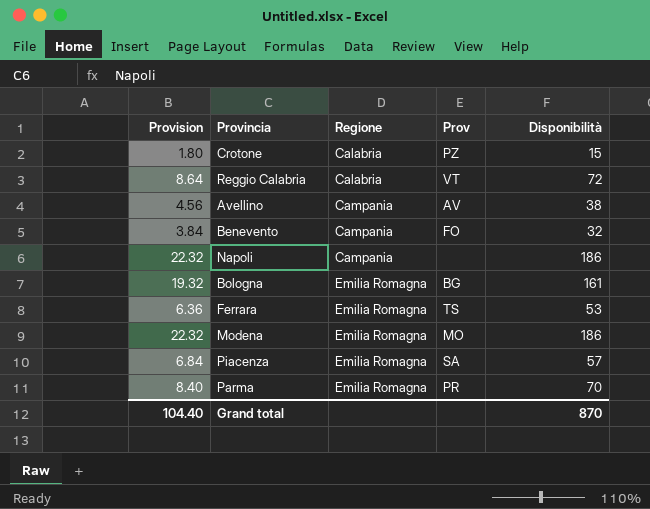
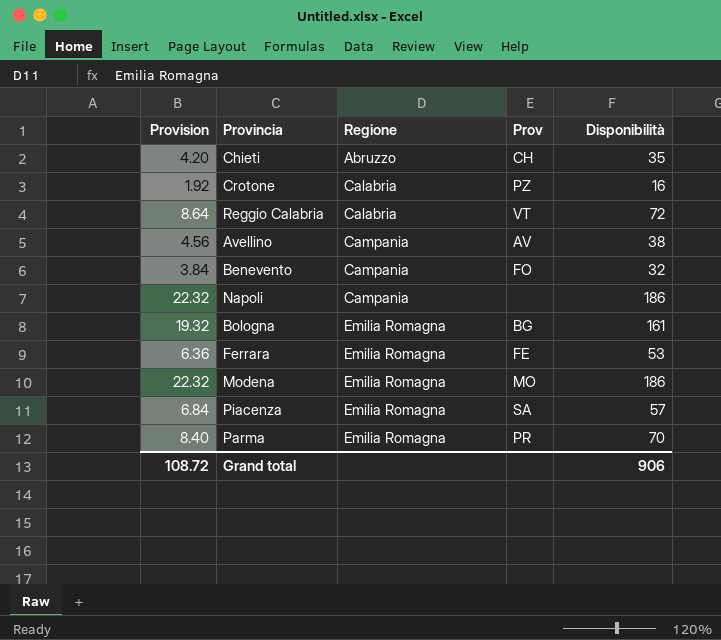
row Chieti: none -> 4.20 | Abruzzo | CH | 35
Crotone | Provision: 1.80 -> 1.92
Crotone | Disponibilità: 15 -> 16
Ferrara | Prov: TS -> FE
Grand total | Provision: 104.40 -> 108.72
Grand total | Disponibilità: 870 -> 906

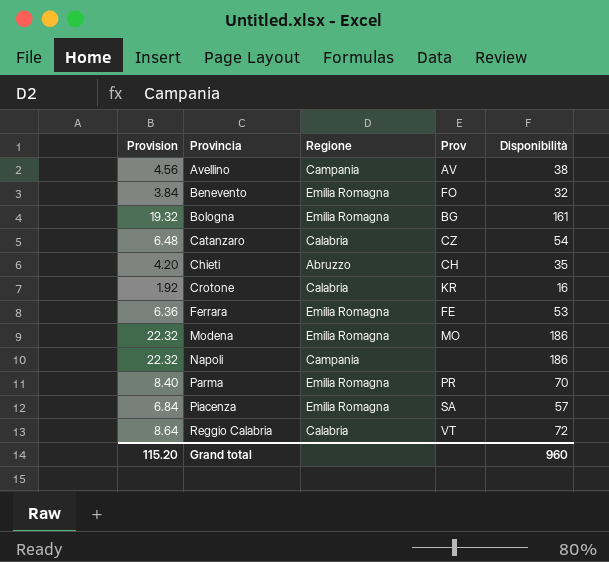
row order: Regione ascending -> Provincia ascending
Benevento | Regione: Campania -> Emilia Romagna
row Catanzaro: none -> 6.48 | Calabria | CZ | 54
Crotone | Prov: PZ -> KR
Grand total | Provision: 108.72 -> 115.20
Grand total | Disponibilità: 906 -> 960

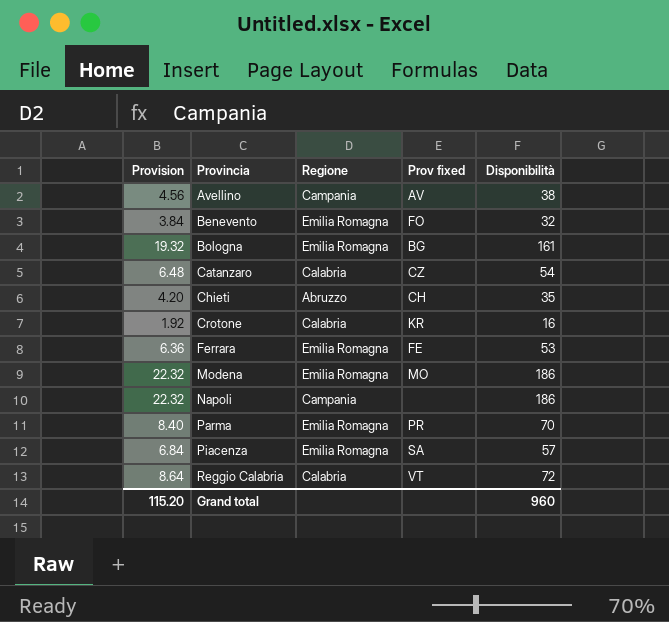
column name: Prov -> Prov fixed

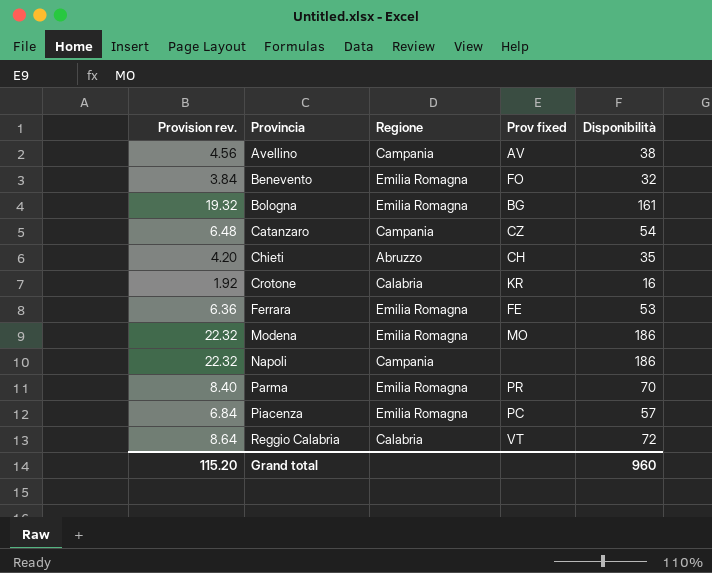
column name: Provision -> Provision rev.
Catanzaro | Regione: Calabria -> Campania
Piacenza | Prov fixed: SA -> PC

